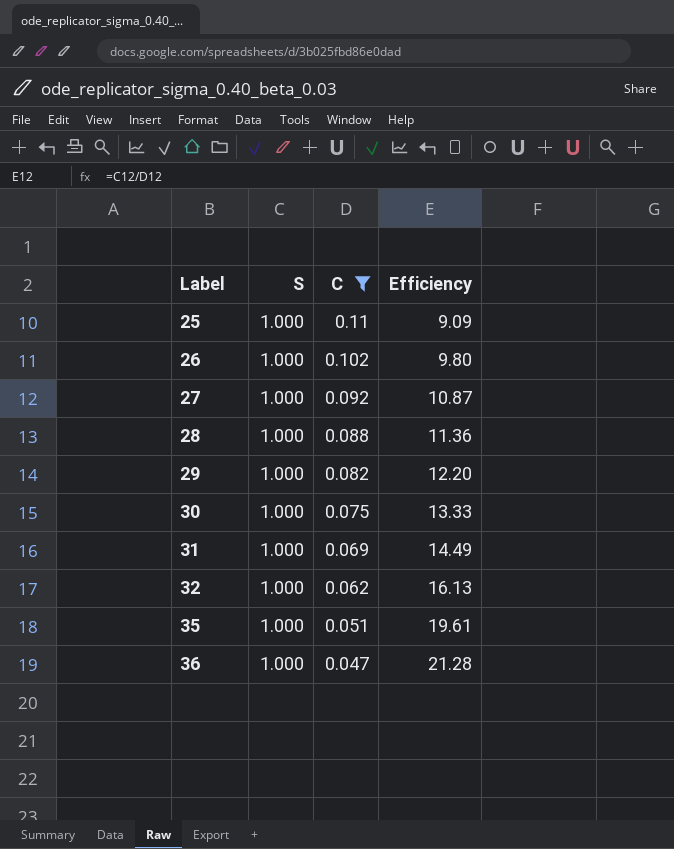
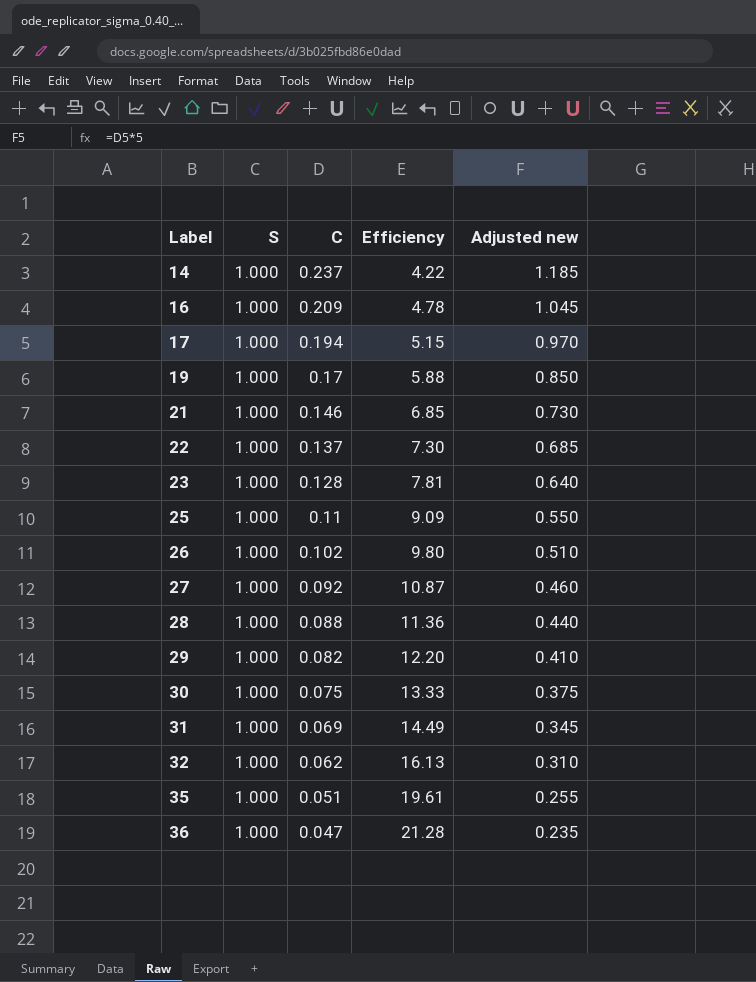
filter: C <= 0.11 -> none
column Adjusted new | formula: none -> [C] * 5

